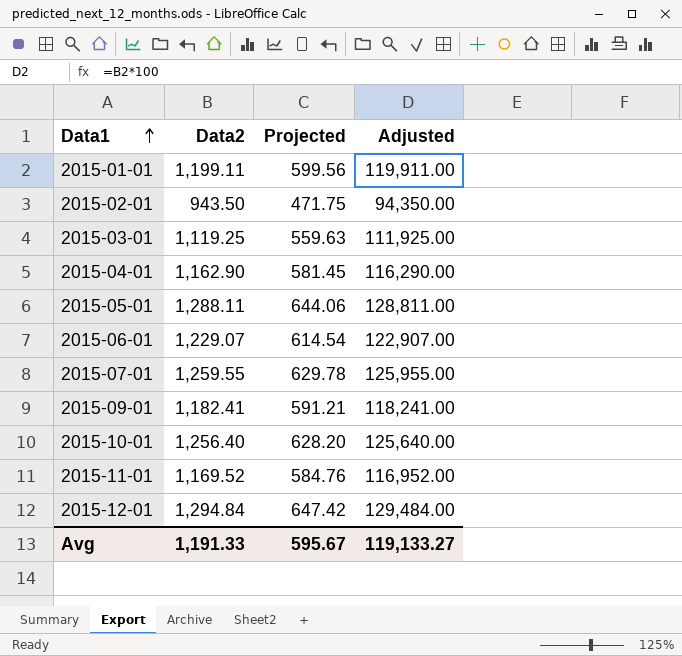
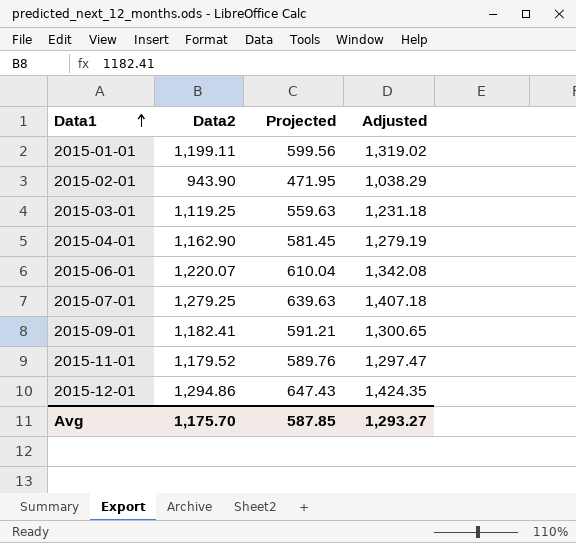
column Adjusted | formula: [Data2] * 100 -> [Data2] * 1.1
row 2015-05-01: 1,288.11 | 644.06 | 128,811.00 -> none
row 2015-10-01: 1,256.40 | 628.20 | 125,640.00 -> none
2015-02-01 | Data2: 943.50 -> 943.90
2015-02-01 | Projected: 471.75 -> 471.95
2015-06-01 | Data2: 1,229.07 -> 1,220.07
2015-06-01 | Projected: 614.54 -> 610.04
2015-07-01 | Data2: 1,259.55 -> 1,279.25
2015-07-01 | Projected: 629.78 -> 639.63
2015-11-01 | Data2: 1,169.52 -> 1,179.52
2015-11-01 | Projected: 584.76 -> 589.76
2015-12-01 | Data2: 1,294.84 -> 1,294.86
2015-12-01 | Projected: 647.42 -> 647.43
Avg | Data2: 1,191.33 -> 1,175.70
Avg | Projected: 595.67 -> 587.85
Avg | Adjusted: 119,133.27 -> 1,293.27

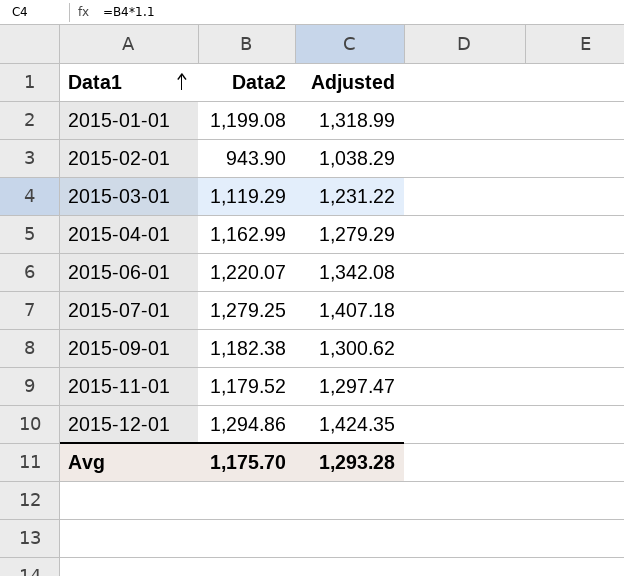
column Projected | formula: [Data2] * 0.5 -> none
2015-01-01 | Data2: 1,199.11 -> 1,199.08
2015-01-01 | Adjusted: 1,319.02 -> 1,318.99
2015-03-01 | Data2: 1,119.25 -> 1,119.29
2015-03-01 | Adjusted: 1,231.18 -> 1,231.22
2015-04-01 | Data2: 1,162.90 -> 1,162.99
2015-04-01 | Adjusted: 1,279.19 -> 1,279.29
2015-09-01 | Data2: 1,182.41 -> 1,182.38
2015-09-01 | Adjusted: 1,300.65 -> 1,300.62
Avg | Adjusted: 1,293.27 -> 1,293.28

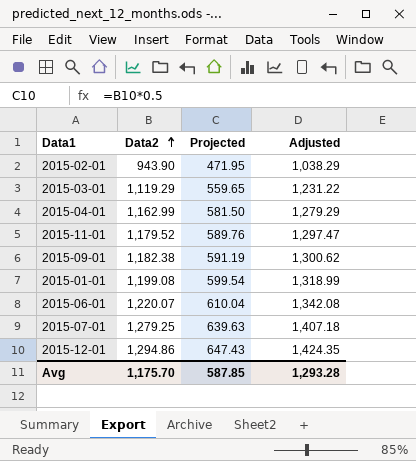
row order: Data1 ascending -> Data2 ascending
column Projected | formula: none -> [Data2] * 0.5

